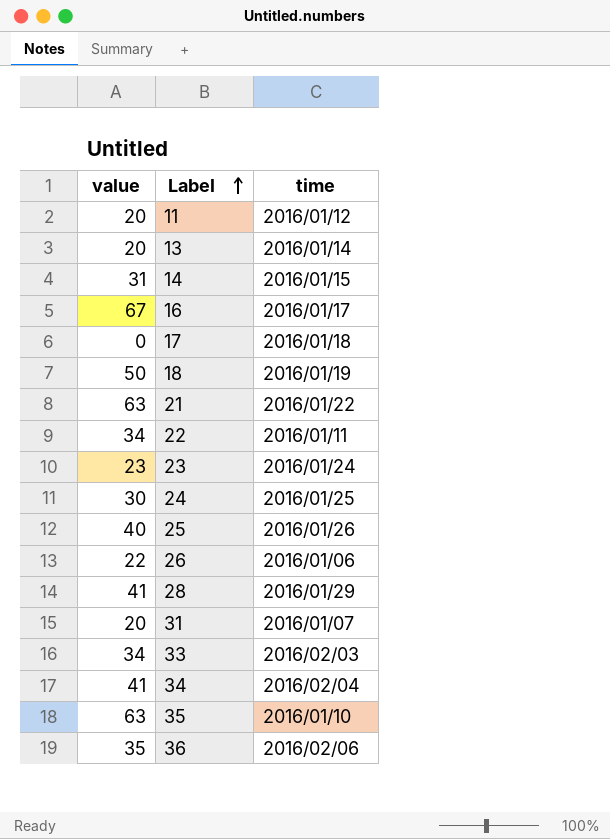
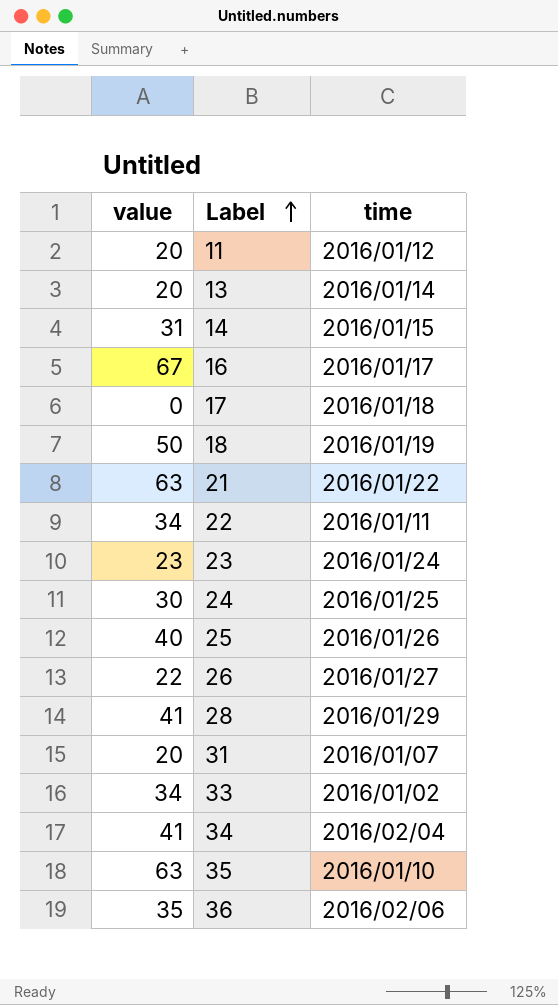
26 | time: 2016/01/06 -> 2016/01/27
33 | time: 2016/02/03 -> 2016/01/02

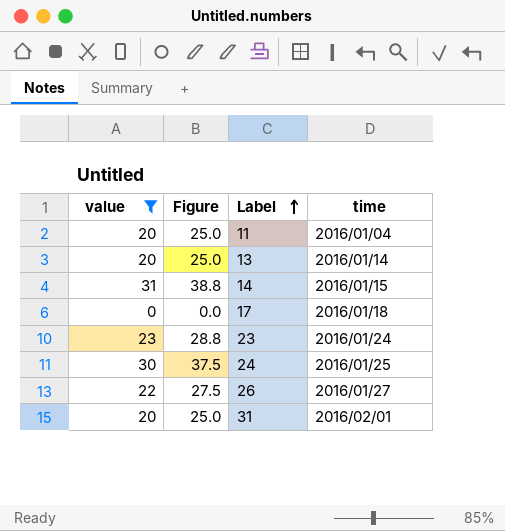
filter: none -> value <= 31
column Figure | formula: none -> [value] * 1.25
11 | time: 2016/01/12 -> 2016/01/04
31 | time: 2016/01/07 -> 2016/02/01

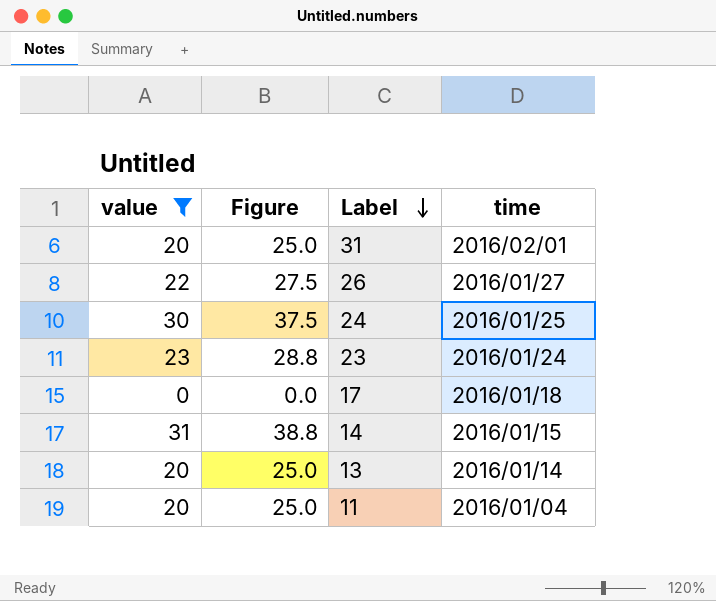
row order: Label ascending -> Label descending

